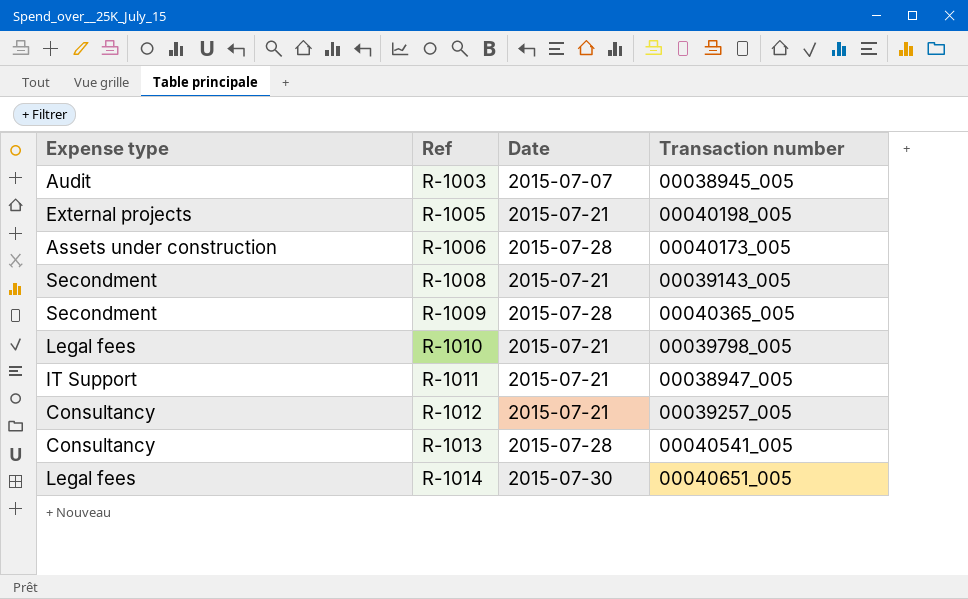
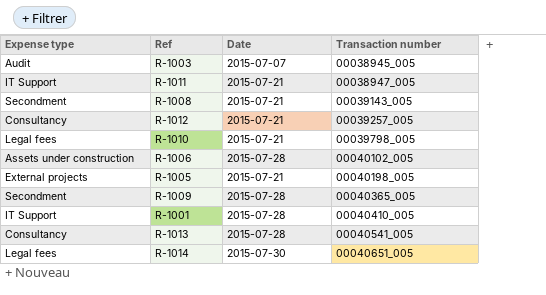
row order: Ref ascending -> Transaction number ascending
R-1006 | Transaction number: 00040173_005 -> 00040102_005
row R-1001: none -> IT Support | 2015-07-28 | 00040410_005

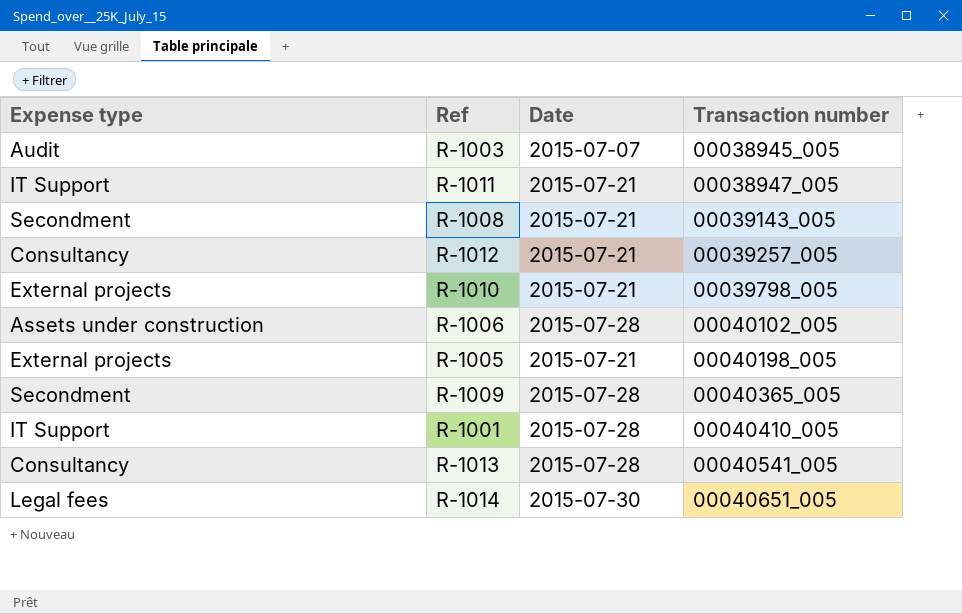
R-1010 | Expense type: Legal fees -> External projects

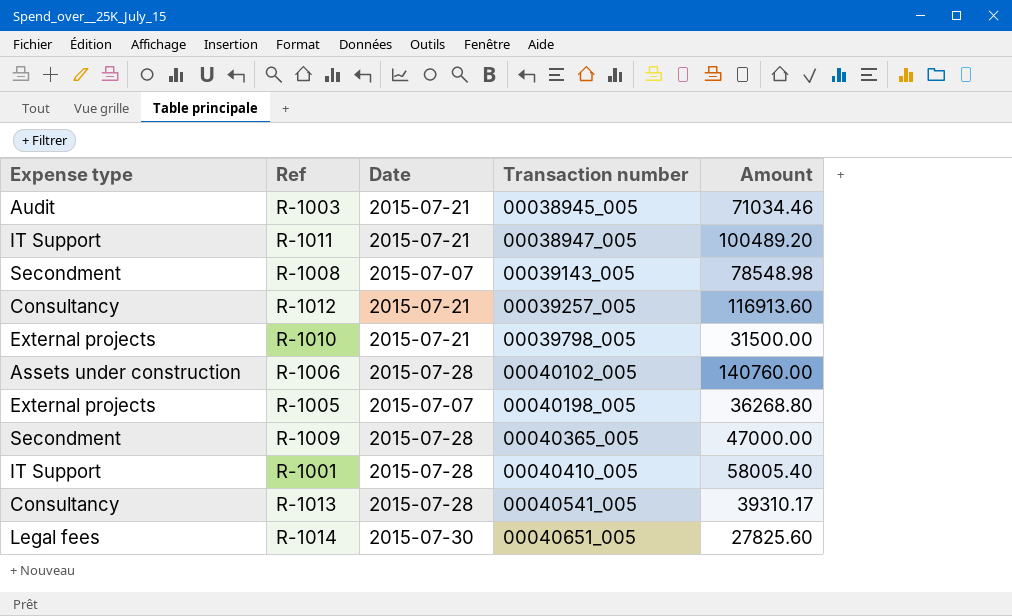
column Amount | position: none -> 5
R-1003 | Date: 2015-07-07 -> 2015-07-21
R-1008 | Date: 2015-07-21 -> 2015-07-07
R-1005 | Date: 2015-07-21 -> 2015-07-07

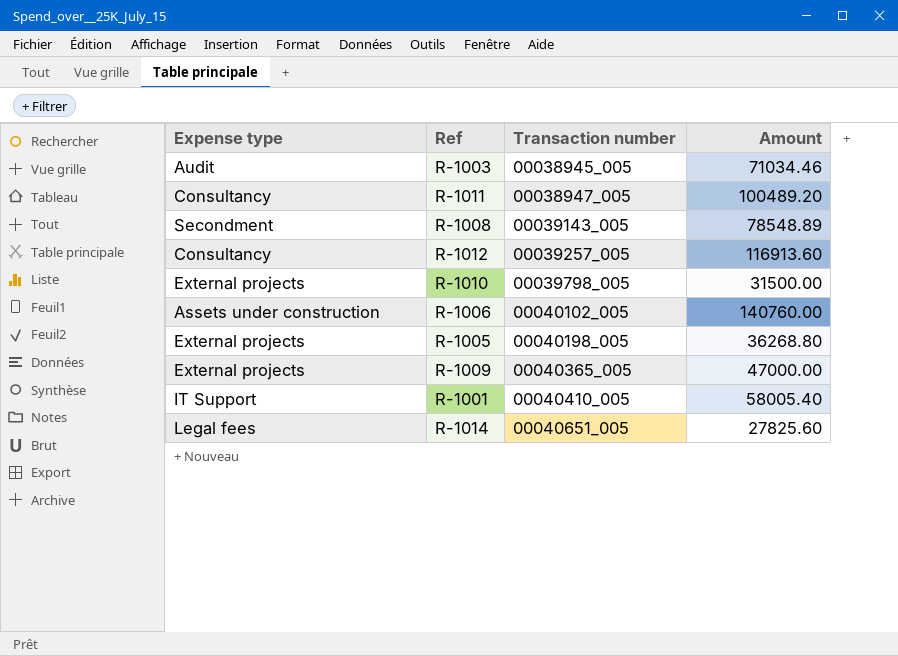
column Date | position: 3 -> none
row R-1013: Consultancy | 2015-07-28 | 00040541_005 | 39310.17 -> none
R-1011 | Expense type: IT Support -> Consultancy
R-1008 | Amount: 78548.98 -> 78548.89
R-1009 | Expense type: Secondment -> External projects

